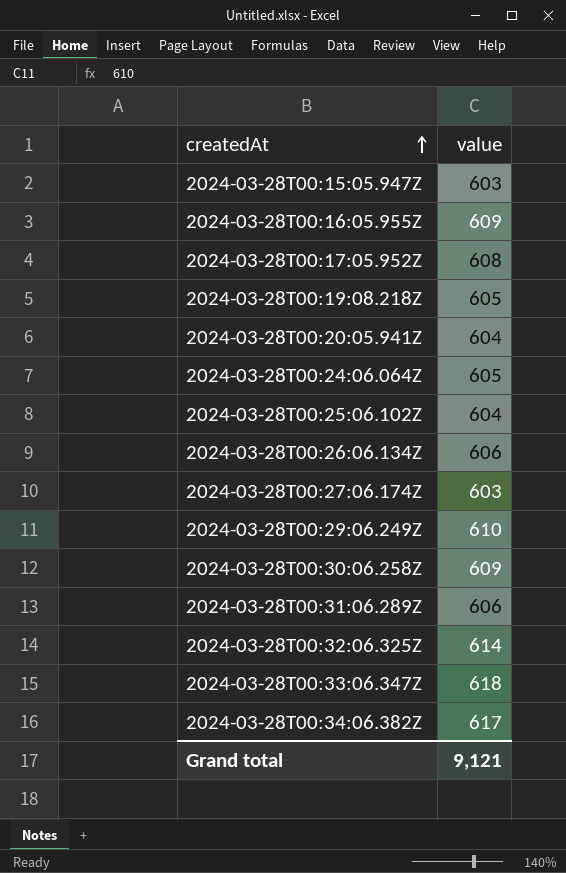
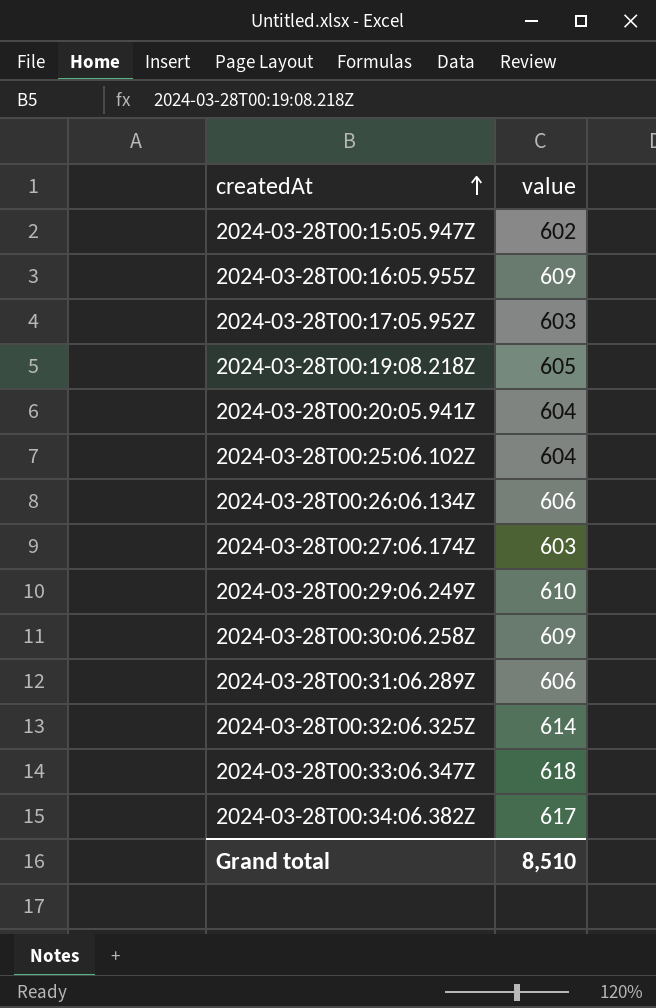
row 2024-03-28T00:24:06.064Z: 605 -> none
2024-03-28T00:15:05.947Z | value: 603 -> 602
2024-03-28T00:17:05.952Z | value: 608 -> 603
Grand total | value: 9,121 -> 8,510

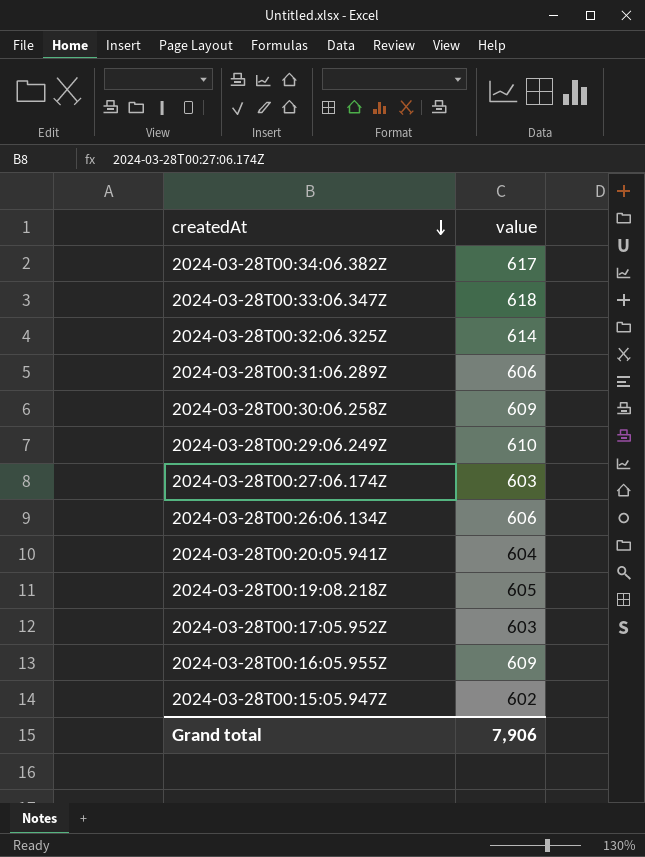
row order: createdAt ascending -> createdAt descending
row 2024-03-28T00:25:06.102Z: 604 -> none
Grand total | value: 8,510 -> 7,906

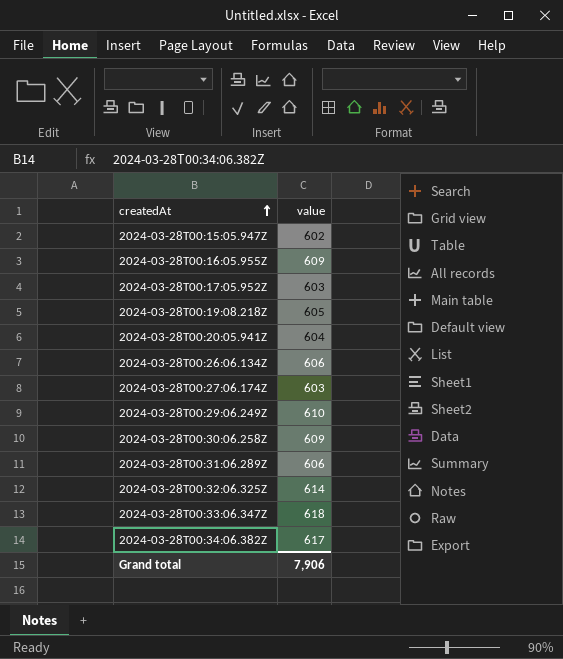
row order: createdAt descending -> createdAt ascending

